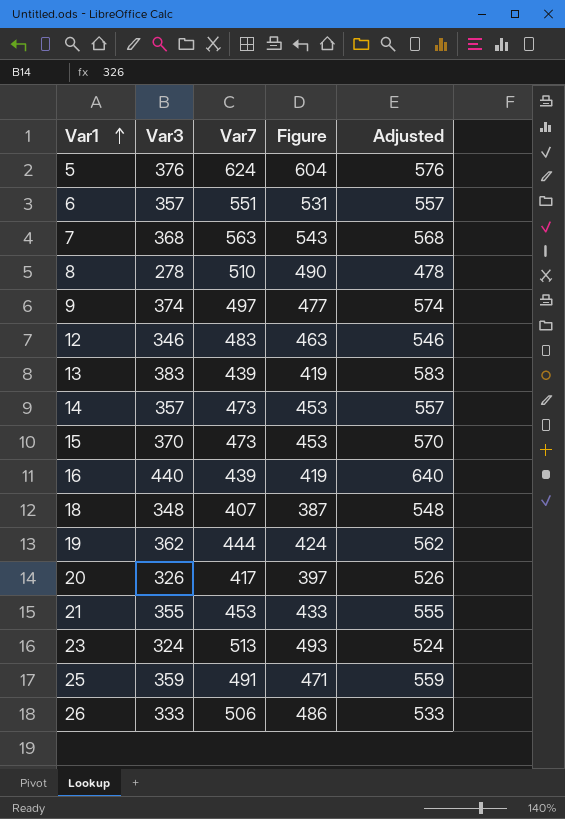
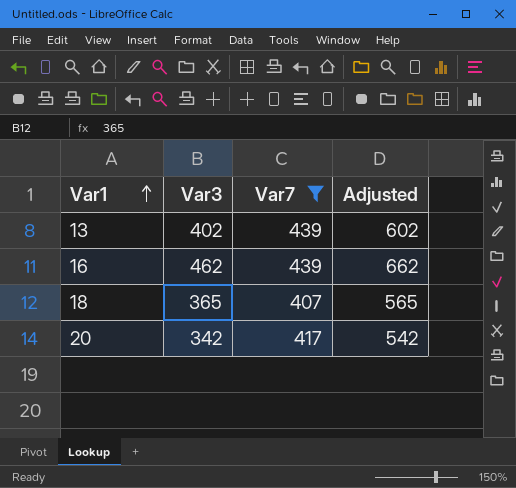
filter: none -> Var7 <= 439
column Figure | formula: [Var7] - 20 -> none
13 | Var3: 383 -> 402
13 | Adjusted: 583 -> 602
16 | Var3: 440 -> 462
16 | Adjusted: 640 -> 662
18 | Var3: 348 -> 365
18 | Adjusted: 548 -> 565
20 | Var3: 326 -> 342
20 | Adjusted: 526 -> 542

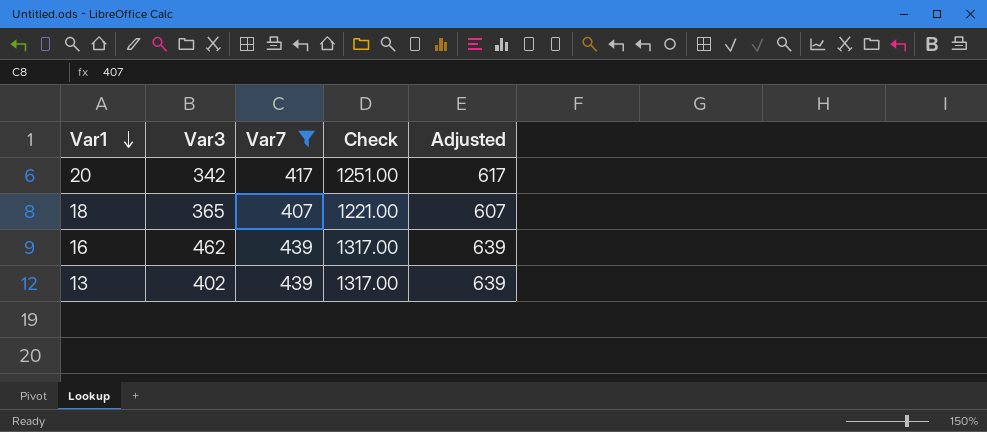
row order: Var1 ascending -> Var1 descending
column Check | formula: none -> [Var7] * 3
column Adjusted | formula: [Var3] + 200 -> [Var7] + 200

